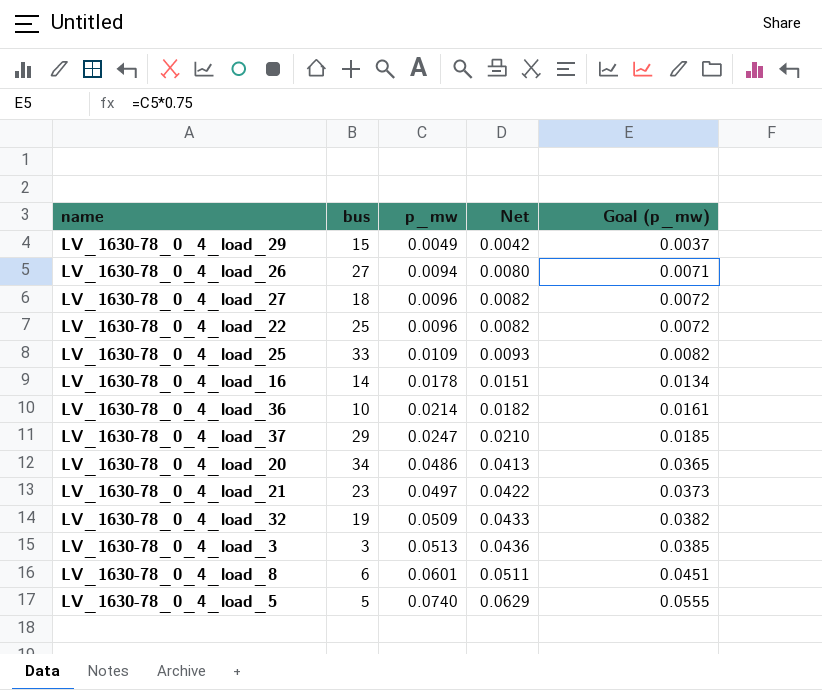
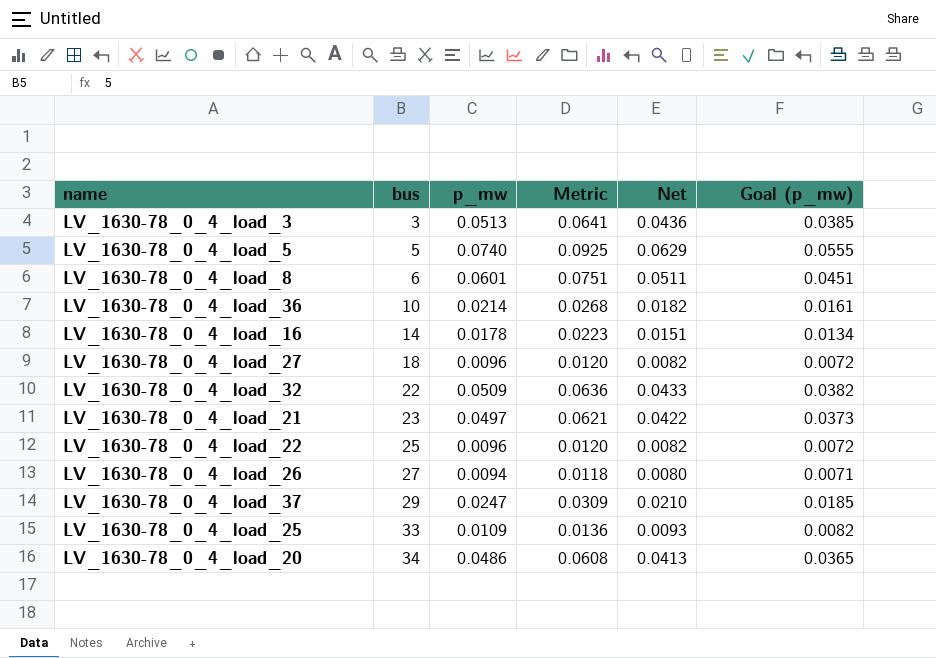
row order: p_mw ascending -> bus ascending
column Metric | formula: none -> [p_mw] * 1.25
row LV_1630-78_0_4_load_29: 15 | 0.0049 | 0.0042 | 0.0037 -> none
LV_1630-78_0_4_load_32 | bus: 19 -> 22

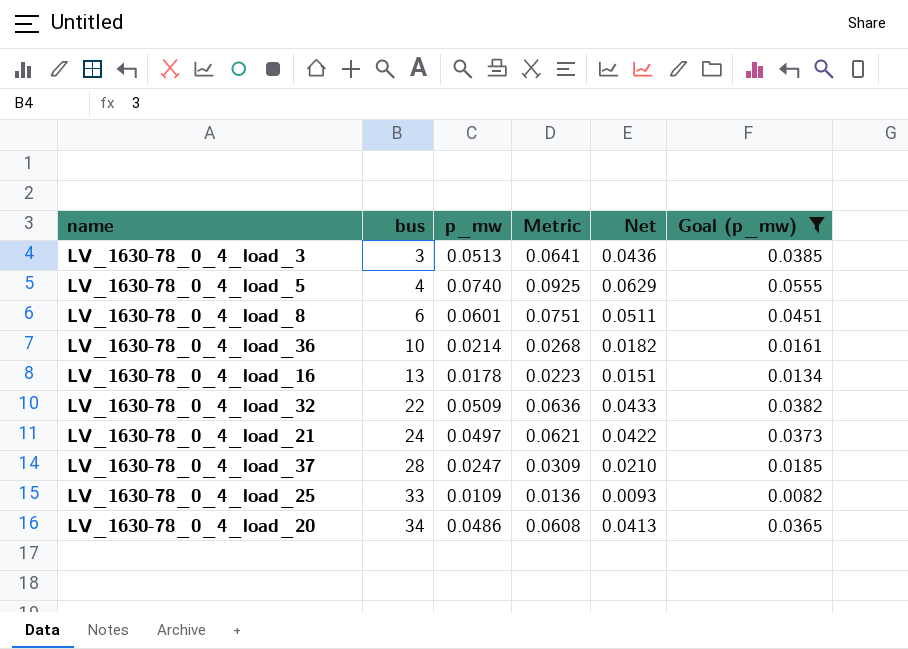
filter: none -> Goal (p_mw) >= 0.0082
LV_1630-78_0_4_load_5 | bus: 5 -> 4
LV_1630-78_0_4_load_16 | bus: 14 -> 13
LV_1630-78_0_4_load_21 | bus: 23 -> 24
LV_1630-78_0_4_load_37 | bus: 29 -> 28

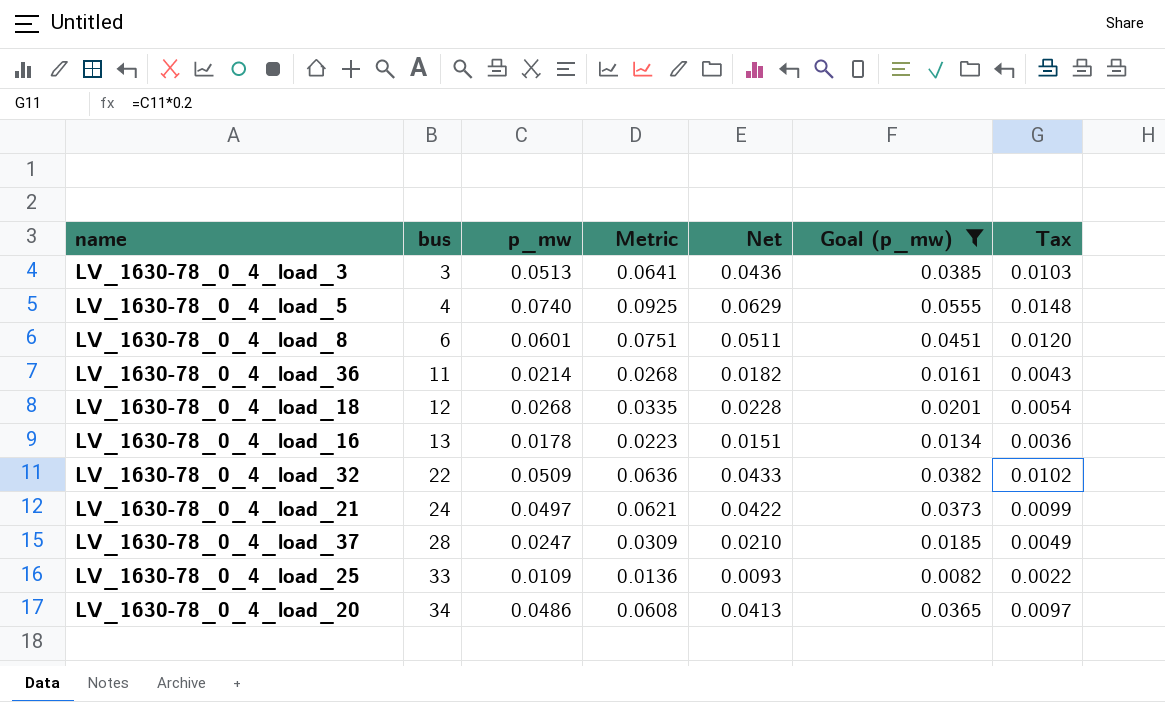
column Tax | formula: none -> [p_mw] * 0.2
LV_1630-78_0_4_load_36 | bus: 10 -> 11
row LV_1630-78_0_4_load_18: none -> 12 | 0.0268 | 0.0335 | 0.0228 | 0.0201 | 0.0054

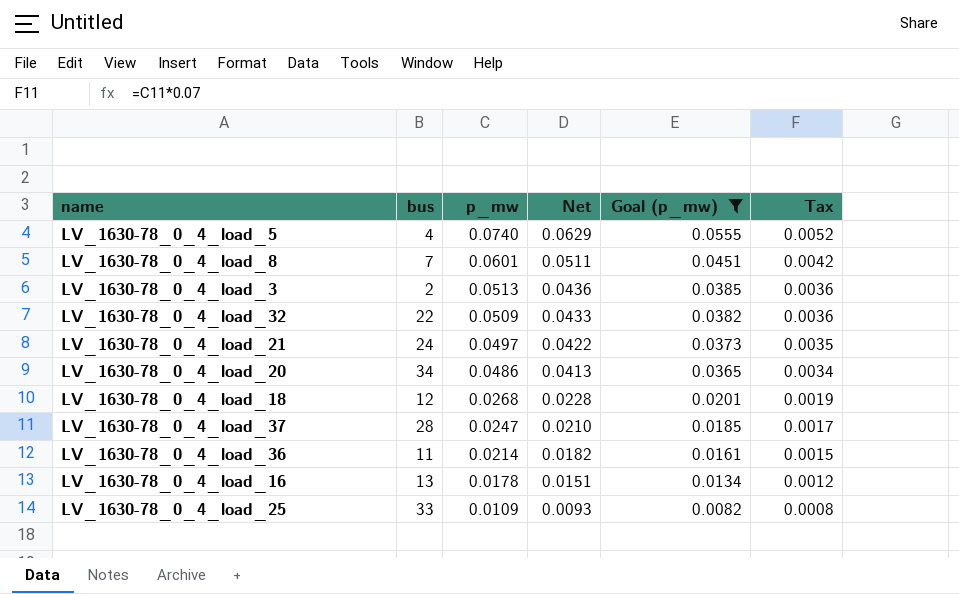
row order: bus ascending -> p_mw descending
column Metric | formula: [p_mw] * 1.25 -> none
column Tax | formula: [p_mw] * 0.2 -> [p_mw] * 0.07
LV_1630-78_0_4_load_8 | bus: 6 -> 7
LV_1630-78_0_4_load_3 | bus: 3 -> 2

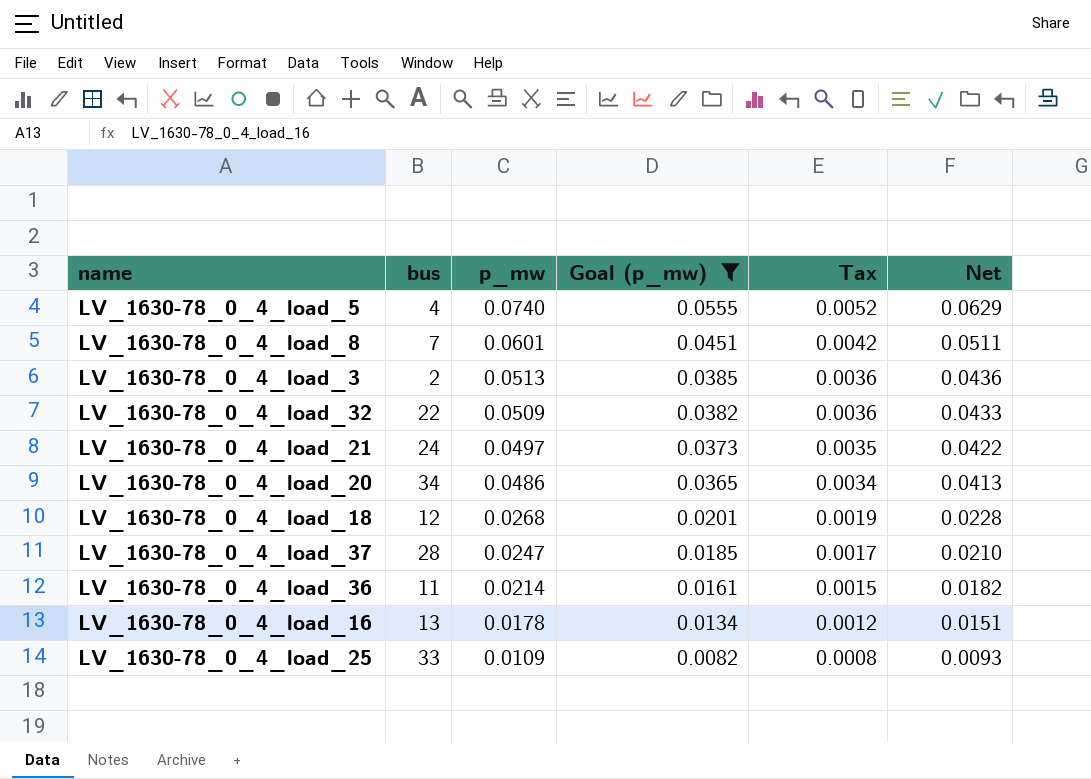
column Net | position: 4 -> 6

